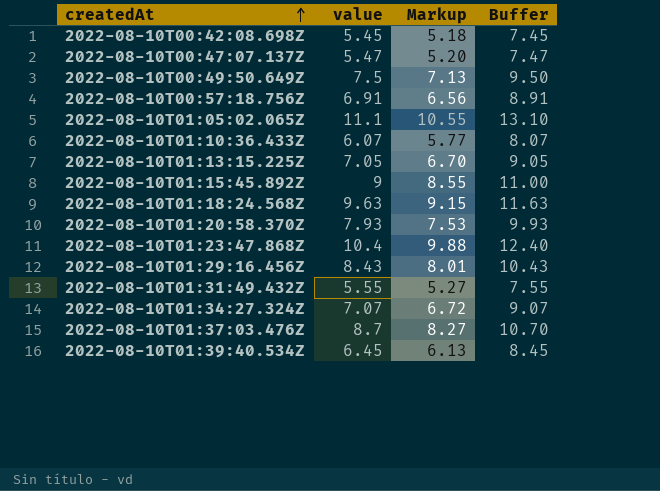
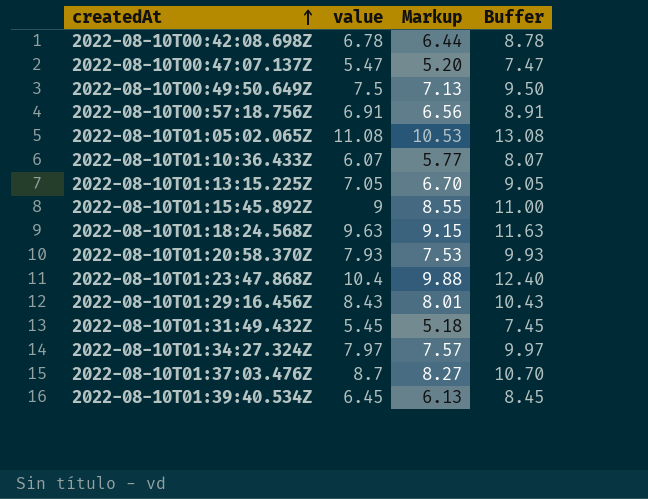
2022-08-10T00:42:08.698Z | value: 5.45 -> 6.78
2022-08-10T00:42:08.698Z | Markup: 5.18 -> 6.44
2022-08-10T00:42:08.698Z | Buffer: 7.45 -> 8.78
2022-08-10T01:05:02.065Z | value: 11.1 -> 11.08
2022-08-10T01:05:02.065Z | Markup: 10.55 -> 10.53
2022-08-10T01:05:02.065Z | Buffer: 13.10 -> 13.08
2022-08-10T01:31:49.432Z | value: 5.55 -> 5.45
2022-08-10T01:31:49.432Z | Markup: 5.27 -> 5.18
2022-08-10T01:31:49.432Z | Buffer: 7.55 -> 7.45
2022-08-10T01:34:27.324Z | value: 7.07 -> 7.97
2022-08-10T01:34:27.324Z | Markup: 6.72 -> 7.57
2022-08-10T01:34:27.324Z | Buffer: 9.07 -> 9.97

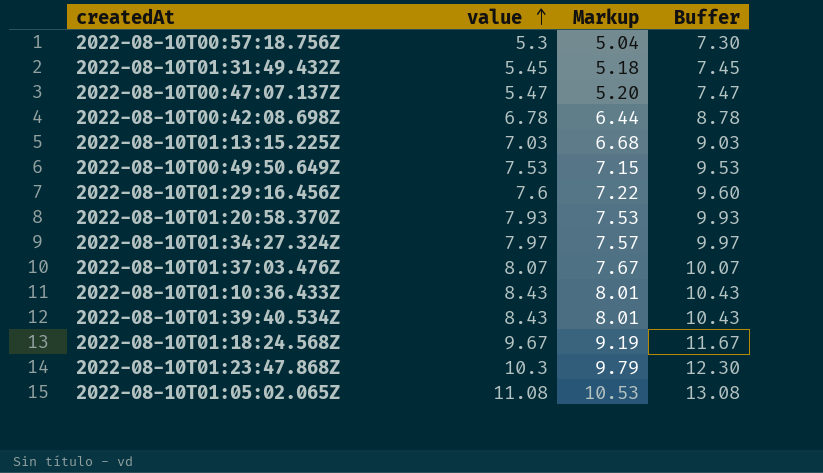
row order: createdAt ascending -> value ascending
row 2022-08-10T01:15:45.892Z: 9 | 8.55 | 11.00 -> none
2022-08-10T00:57:18.756Z | value: 6.91 -> 5.3
2022-08-10T00:57:18.756Z | Markup: 6.56 -> 5.04
2022-08-10T00:57:18.756Z | Buffer: 8.91 -> 7.30
2022-08-10T01:13:15.225Z | value: 7.05 -> 7.03
2022-08-10T01:13:15.225Z | Markup: 6.70 -> 6.68
2022-08-10T01:13:15.225Z | Buffer: 9.05 -> 9.03
2022-08-10T00:49:50.649Z | value: 7.5 -> 7.53
2022-08-10T00:49:50.649Z | Markup: 7.13 -> 7.15
2022-08-10T00:49:50.649Z | Buffer: 9.50 -> 9.53
2022-08-10T01:29:16.456Z | value: 8.43 -> 7.6
2022-08-10T01:29:16.456Z | Markup: 8.01 -> 7.22
2022-08-10T01:29:16.456Z | Buffer: 10.43 -> 9.60
2022-08-10T01:37:03.476Z | value: 8.7 -> 8.07
2022-08-10T01:37:03.476Z | Markup: 8.27 -> 7.67
2022-08-10T01:37:03.476Z | Buffer: 10.70 -> 10.07
2022-08-10T01:10:36.433Z | value: 6.07 -> 8.43
2022-08-10T01:10:36.433Z | Markup: 5.77 -> 8.01
2022-08-10T01:10:36.433Z | Buffer: 8.07 -> 10.43
2022-08-10T01:39:40.534Z | value: 6.45 -> 8.43
2022-08-10T01:39:40.534Z | Markup: 6.13 -> 8.01
2022-08-10T01:39:40.534Z | Buffer: 8.45 -> 10.43
2022-08-10T01:18:24.568Z | value: 9.63 -> 9.67
2022-08-10T01:18:24.568Z | Markup: 9.15 -> 9.19
2022-08-10T01:18:24.568Z | Buffer: 11.63 -> 11.67
2022-08-10T01:23:47.868Z | value: 10.4 -> 10.3
2022-08-10T01:23:47.868Z | Markup: 9.88 -> 9.79
2022-08-10T01:23:47.868Z | Buffer: 12.40 -> 12.30

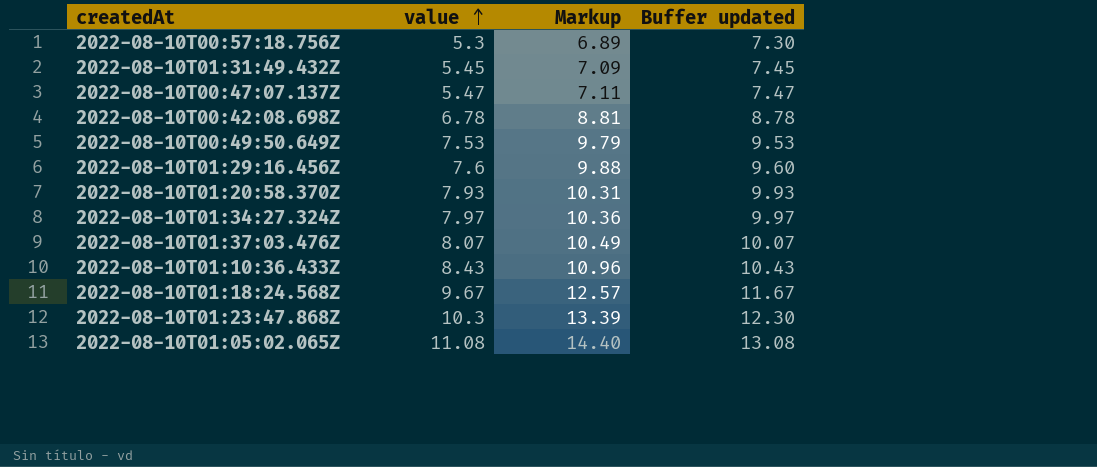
column Markup | formula: [value] * 0.95 -> [value] * 1.3
column name: Buffer -> Buffer updated
row 2022-08-10T01:13:15.225Z: 7.03 | 6.68 | 9.03 -> none
row 2022-08-10T01:39:40.534Z: 8.43 | 8.01 | 10.43 -> none

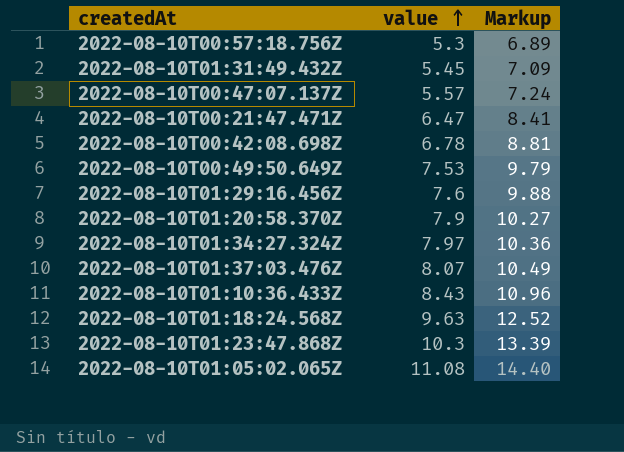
column Buffer updated | formula: [value] + 2 -> none
2022-08-10T00:47:07.137Z | value: 5.47 -> 5.57
2022-08-10T00:47:07.137Z | Markup: 7.11 -> 7.24
row 2022-08-10T00:21:47.471Z: none -> 6.47 | 8.41
2022-08-10T01:20:58.370Z | value: 7.93 -> 7.9
2022-08-10T01:20:58.370Z | Markup: 10.31 -> 10.27
2022-08-10T01:18:24.568Z | value: 9.67 -> 9.63
2022-08-10T01:18:24.568Z | Markup: 12.57 -> 12.52

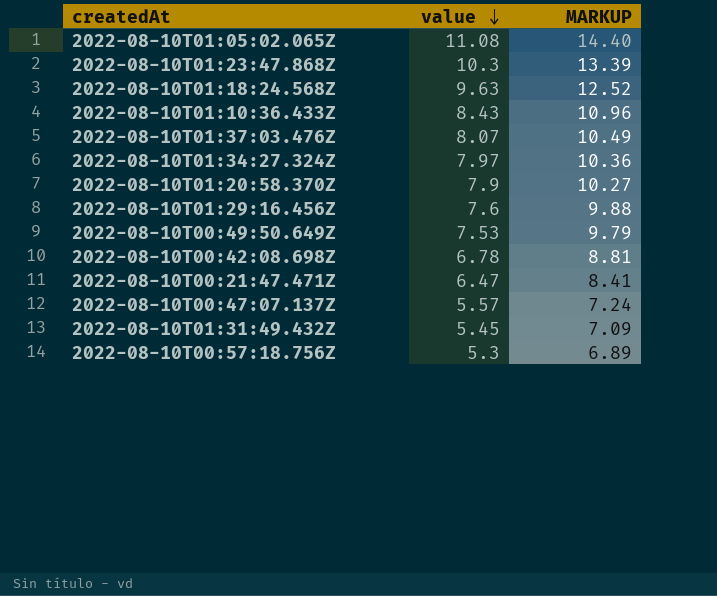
row order: value ascending -> value descending
column name: Markup -> MARKUP

